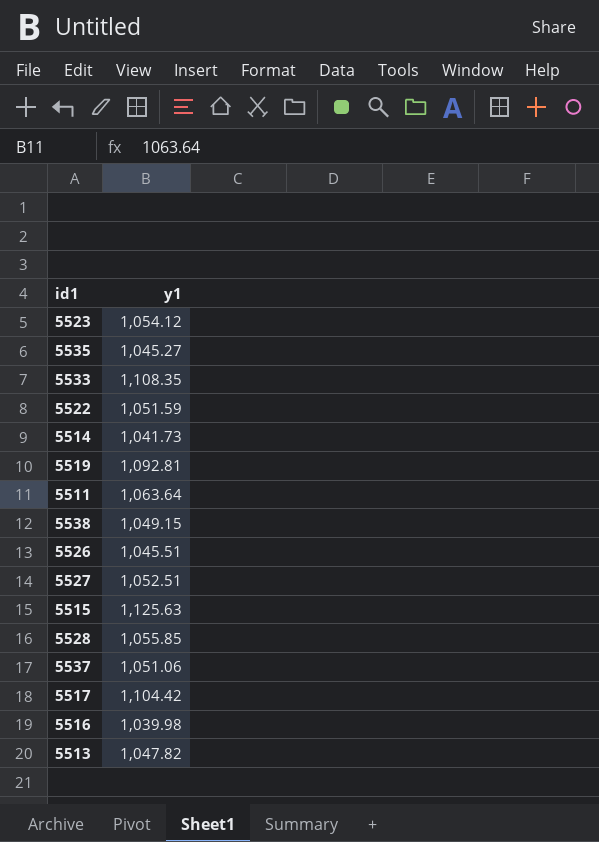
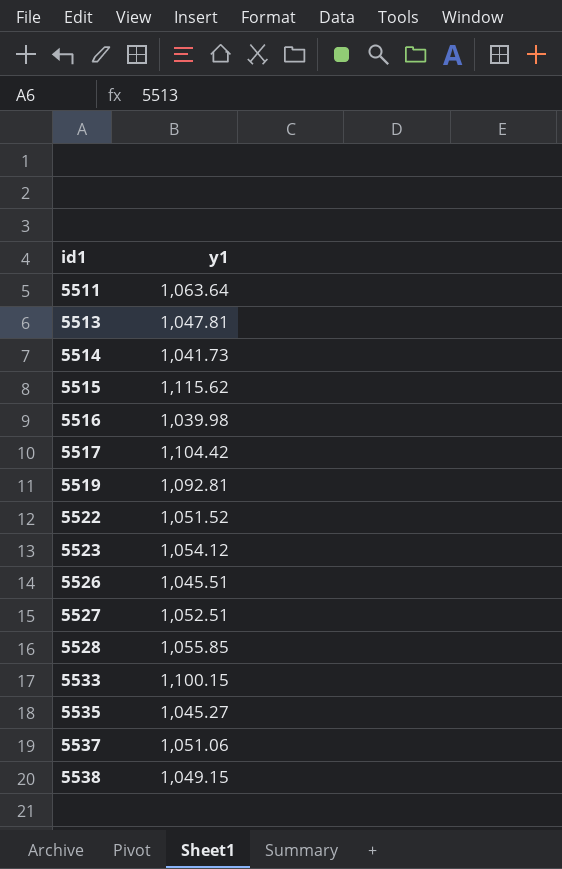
row order: none -> id1 ascending
5513 | y1: 1,047.82 -> 1,047.81
5515 | y1: 1,125.63 -> 1,115.62
5522 | y1: 1,051.59 -> 1,051.52
5533 | y1: 1,108.35 -> 1,100.15

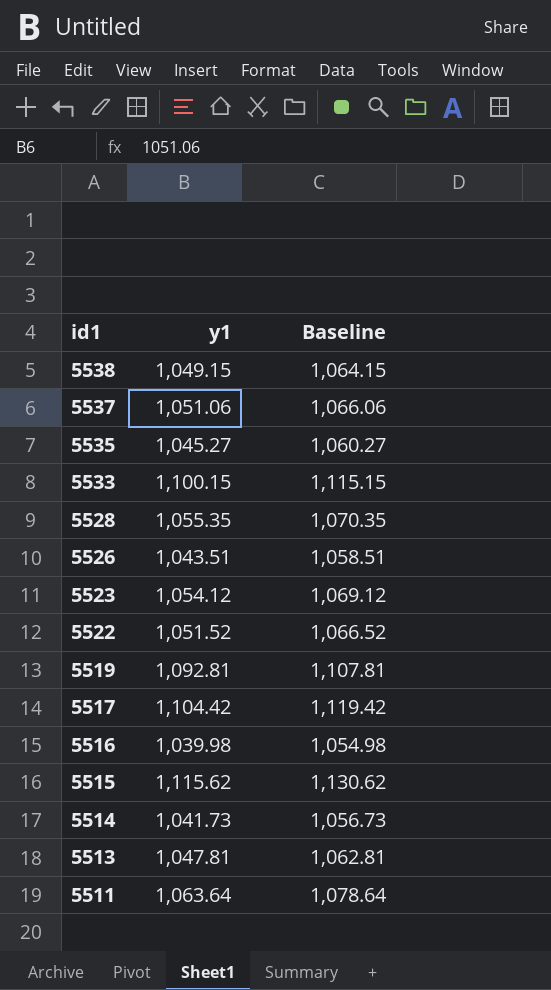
row order: id1 ascending -> id1 descending
column Baseline | formula: none -> [y1] + 15
row 5527: 1,052.51 -> none
5528 | y1: 1,055.85 -> 1,055.35
5526 | y1: 1,045.51 -> 1,043.51

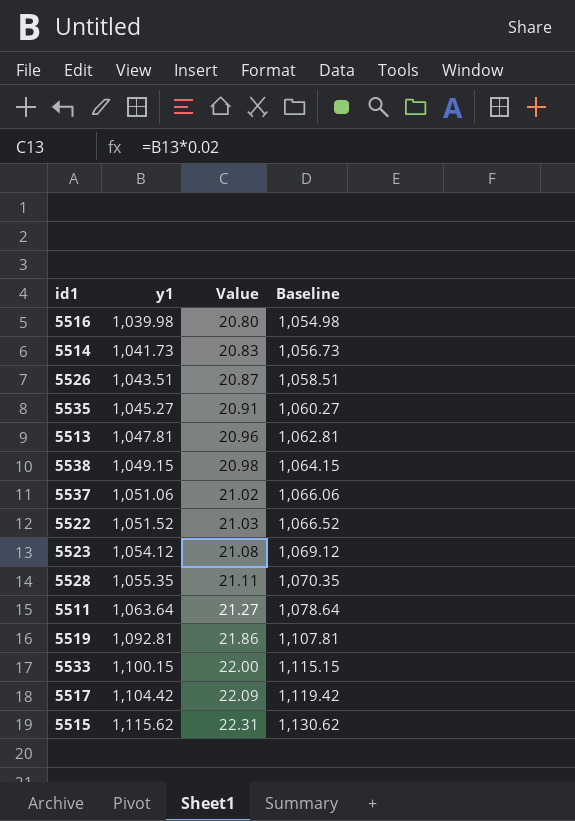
row order: id1 descending -> y1 ascending
column Value | formula: none -> [y1] * 0.02

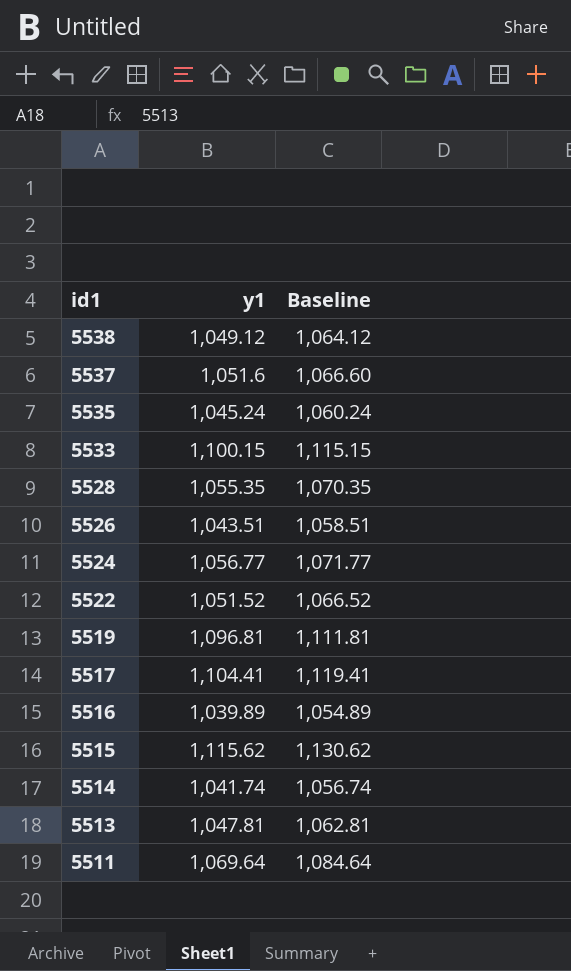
row order: y1 ascending -> id1 descending
column Value | formula: [y1] * 0.02 -> none
row 5523: 1,054.12 | 21.08 | 1,069.12 -> none
5538 | y1: 1,049.15 -> 1,049.12
5538 | Baseline: 1,064.15 -> 1,064.12
5537 | y1: 1,051.06 -> 1,051.6
5537 | Baseline: 1,066.06 -> 1,066.60
5535 | y1: 1,045.27 -> 1,045.24
5535 | Baseline: 1,060.27 -> 1,060.24
row 5524: none -> 1,056.77 | 1,071.77
5519 | y1: 1,092.81 -> 1,096.81
5519 | Baseline: 1,107.81 -> 1,111.81
5517 | y1: 1,104.42 -> 1,104.41
5517 | Baseline: 1,119.42 -> 1,119.41
5516 | y1: 1,039.98 -> 1,039.89
5516 | Baseline: 1,054.98 -> 1,054.89
5514 | y1: 1,041.73 -> 1,041.74
5514 | Baseline: 1,056.73 -> 1,056.74
5511 | y1: 1,063.64 -> 1,069.64
5511 | Baseline: 1,078.64 -> 1,084.64

